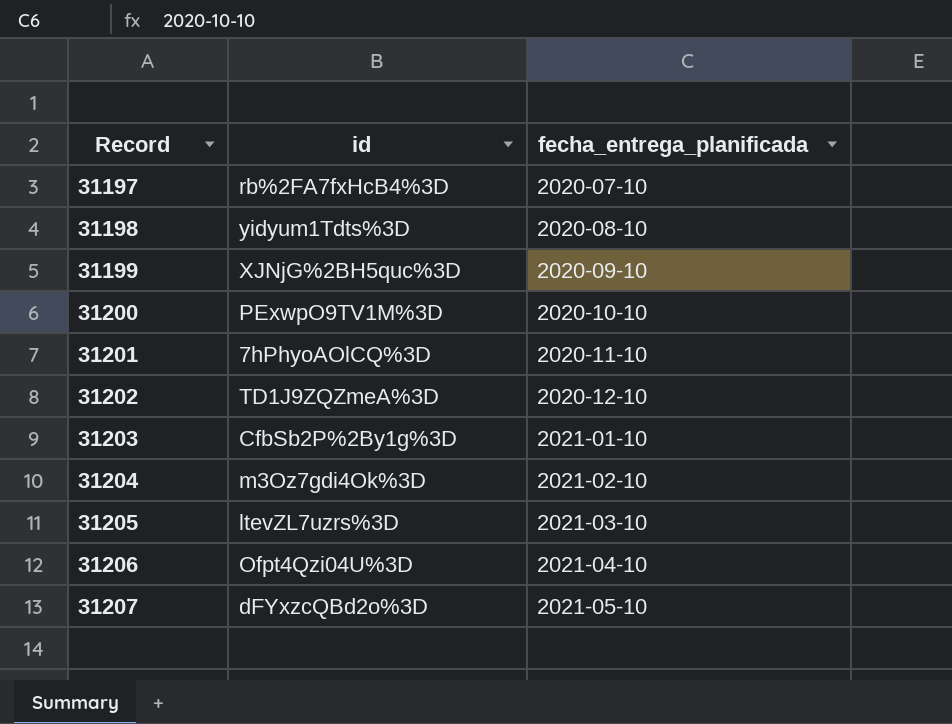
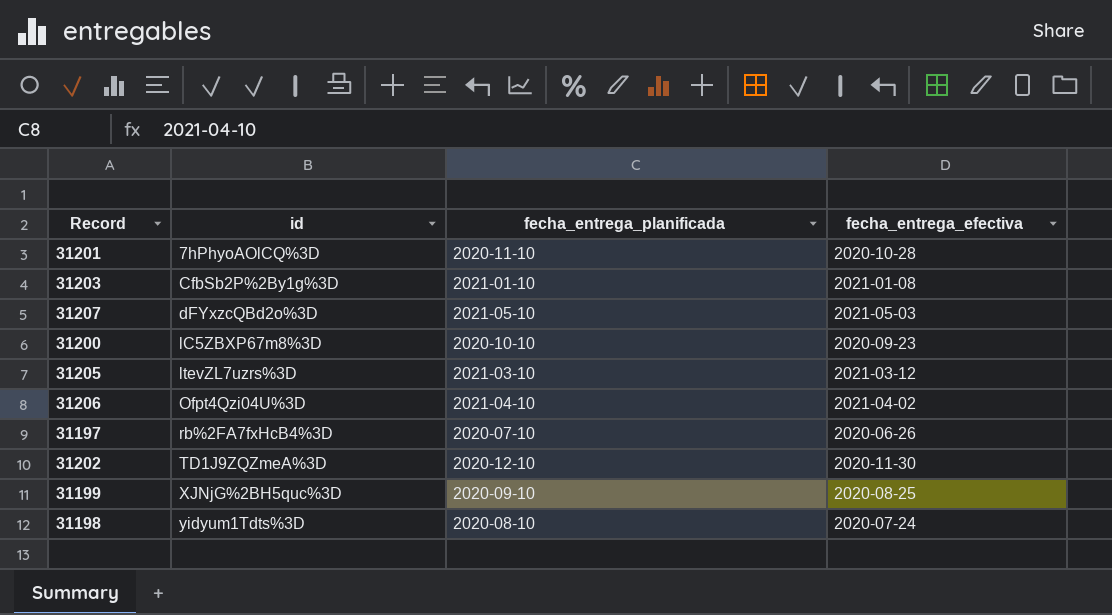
row order: Record ascending -> id ascending
column fecha_entrega_efectiva | position: none -> 4
row 31204: m3Oz7gdi4Ok%3D | 2021-02-10 -> none
31200 | id: PExwpO9TV1M%3D -> lC5ZBXP67m8%3D

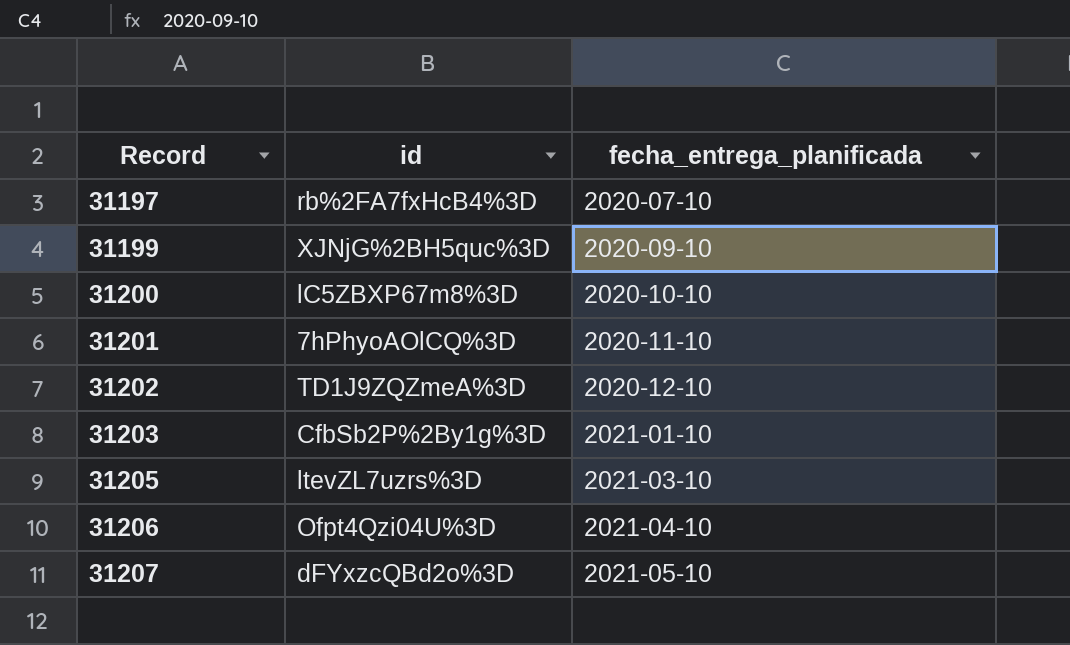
row order: id ascending -> Record ascending
column fecha_entrega_efectiva | position: 4 -> none
row 31198: yidyum1Tdts%3D | 2020-08-10 | 2020-07-24 -> none

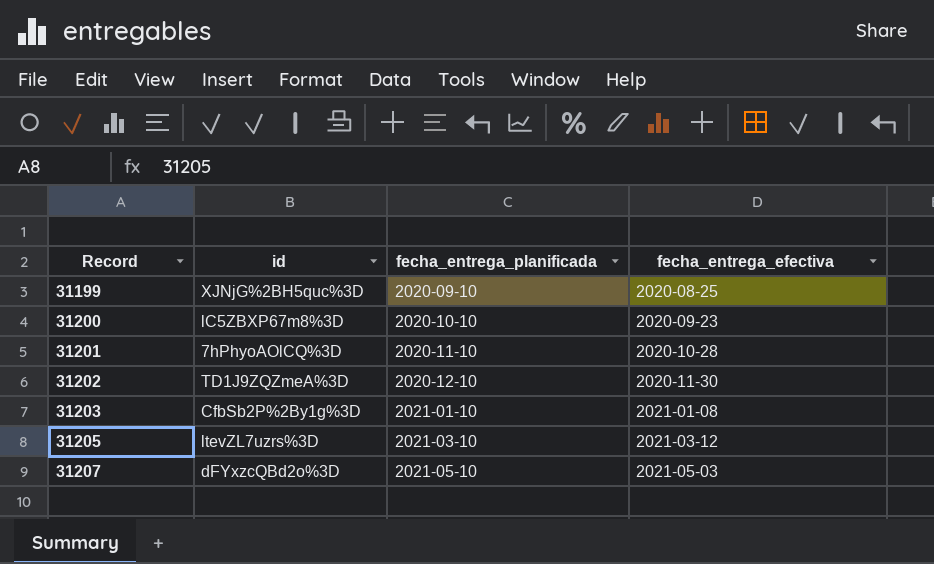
column fecha_entrega_efectiva | position: none -> 4
row 31197: rb%2FA7fxHcB4%3D | 2020-07-10 -> none
row 31206: Ofpt4Qzi04U%3D | 2021-04-10 -> none

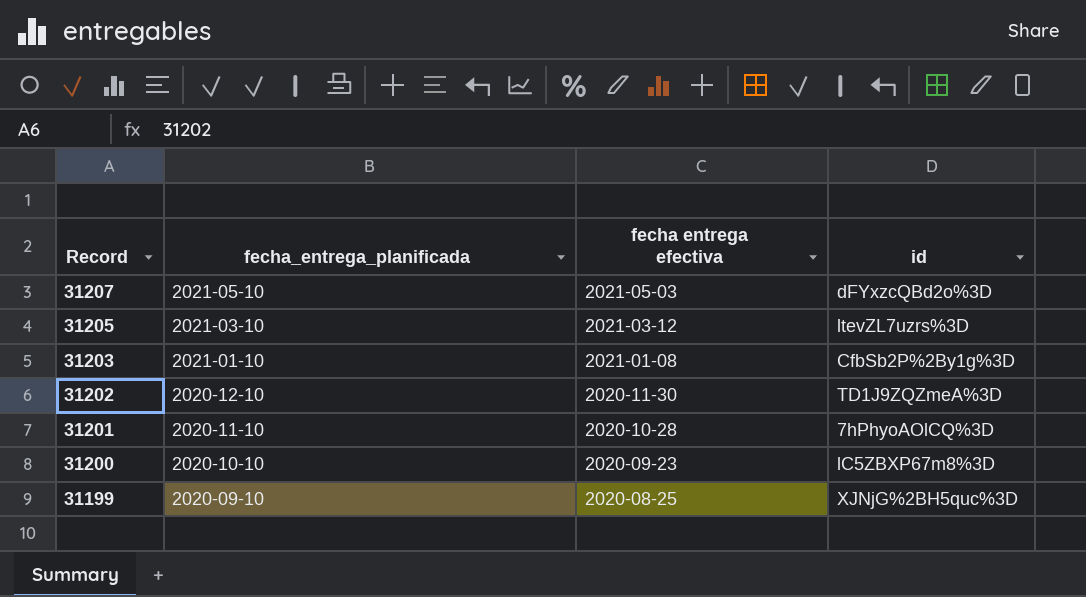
row order: Record ascending -> Record descending
column name: fecha_entrega_efectiva -> fecha entrega efectiva
column id | position: 2 -> 4

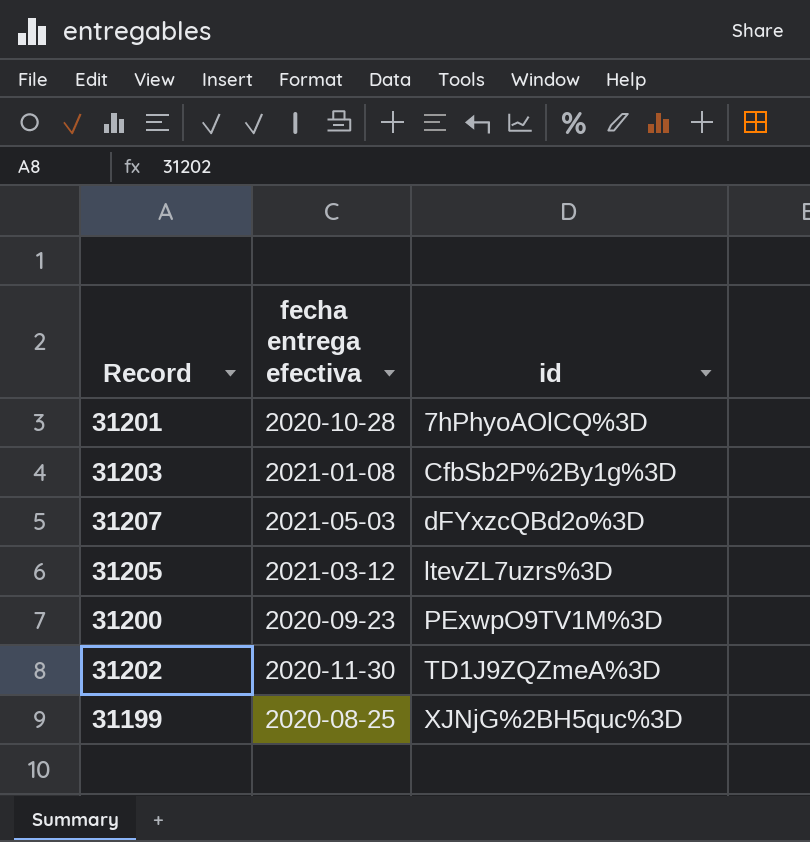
row order: Record descending -> id ascending
column fecha_entrega_planificada | position: 2 -> none
31200 | id: lC5ZBXP67m8%3D -> PExwpO9TV1M%3D

